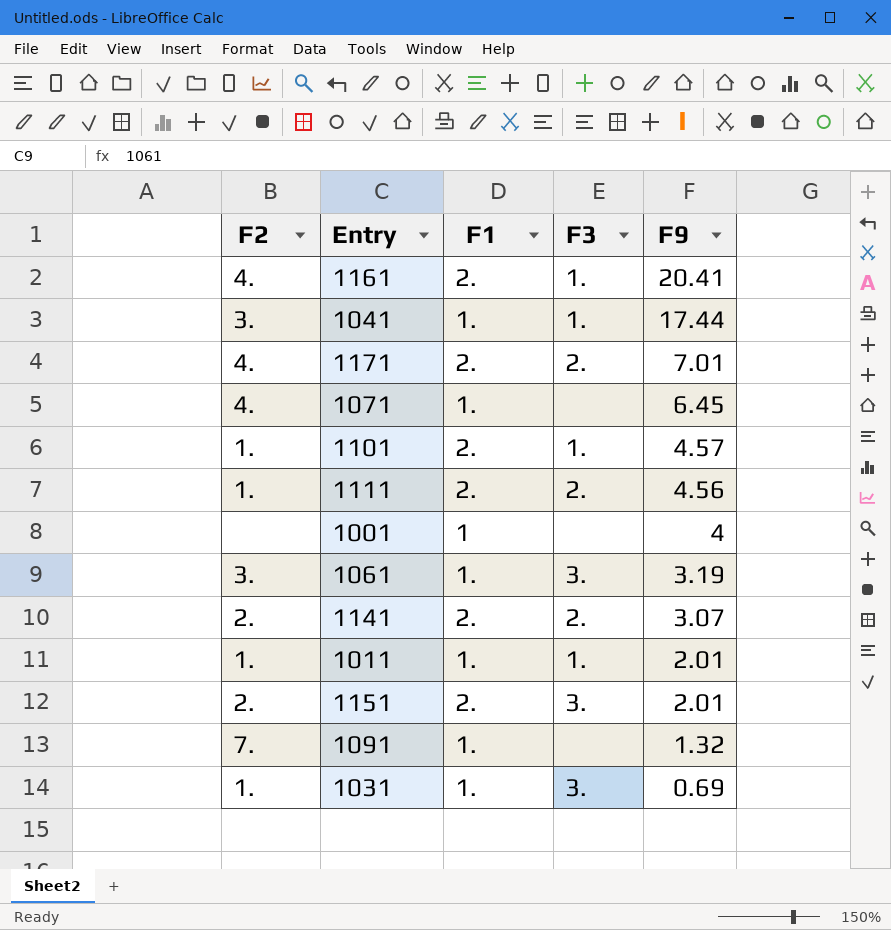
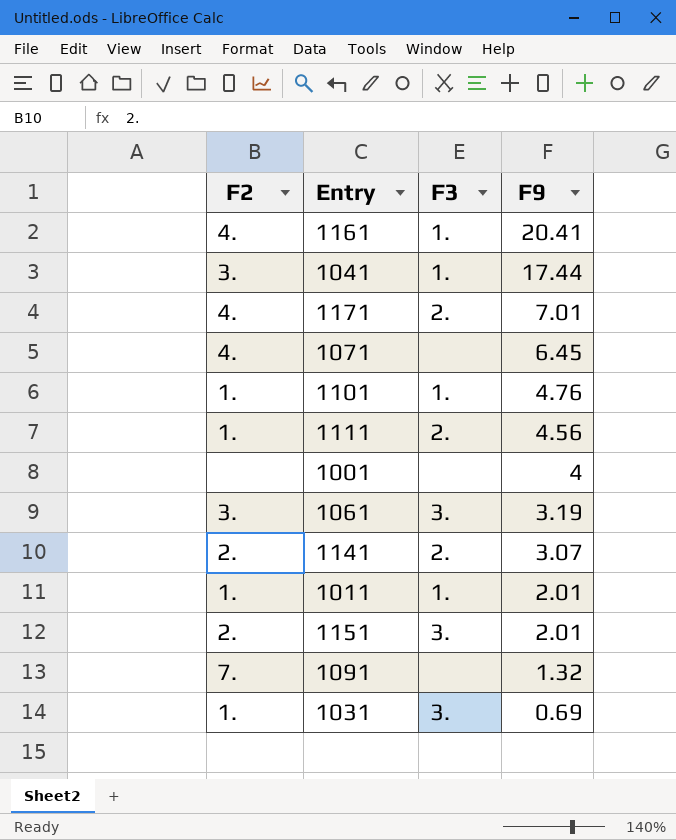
column F1 | position: 3 -> none
1101 | F9: 4.57 -> 4.76

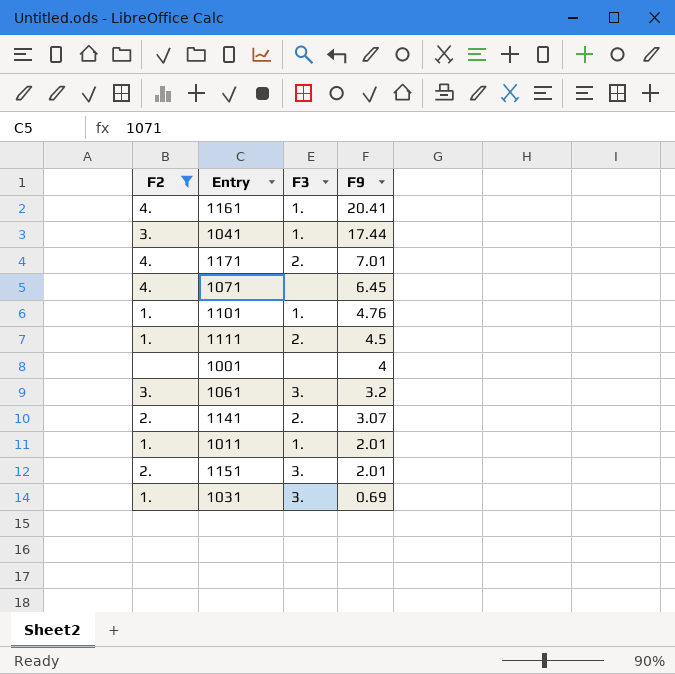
filter: none -> F2 != 7.
1111 | F9: 4.56 -> 4.5
1061 | F9: 3.19 -> 3.2

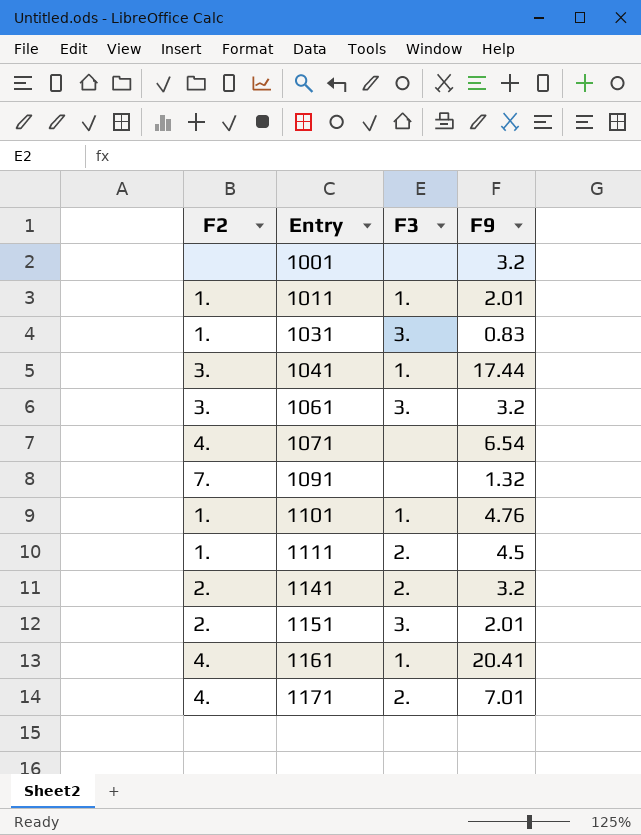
filter: F2 != 7. -> none
row order: F9 descending -> Entry ascending
1001 | F9: 4 -> 3.2
1031 | F9: 0.69 -> 0.83
1071 | F9: 6.45 -> 6.54
1141 | F9: 3.07 -> 3.2

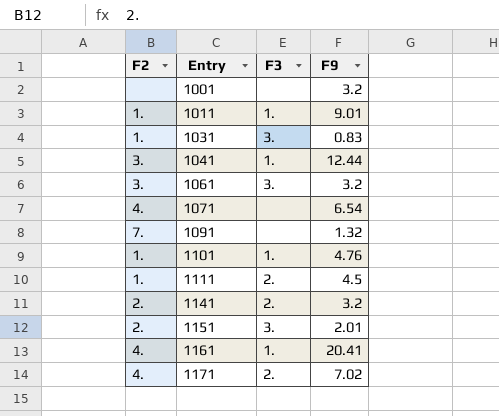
1011 | F9: 2.01 -> 9.01
1041 | F9: 17.44 -> 12.44
1171 | F9: 7.01 -> 7.02

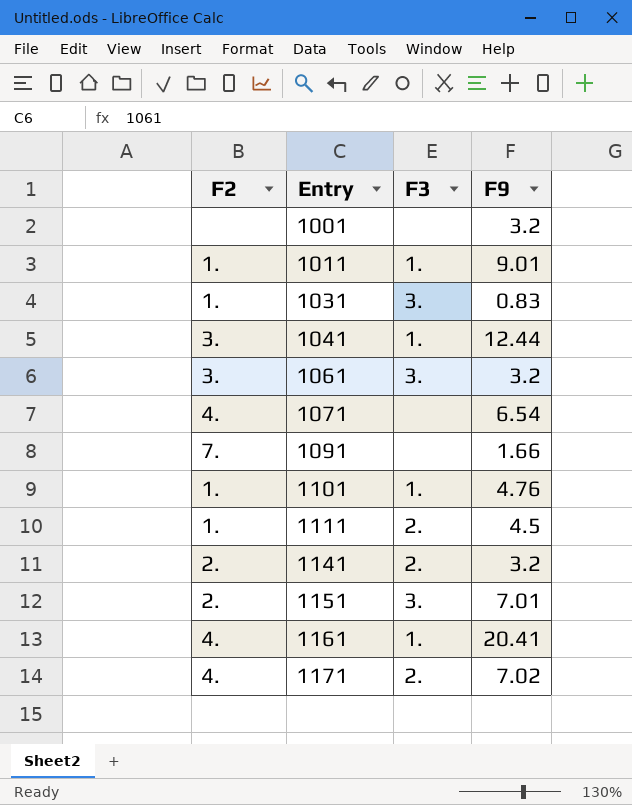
1091 | F9: 1.32 -> 1.66
1151 | F9: 2.01 -> 7.01

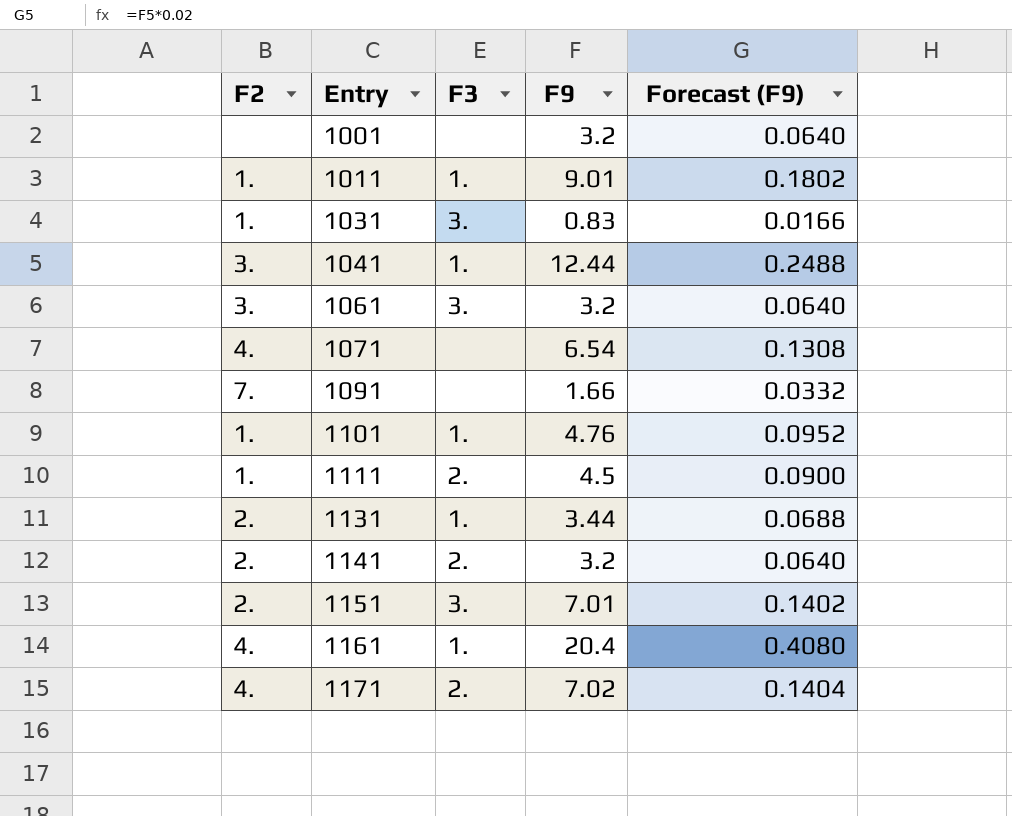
column Forecast (F9) | formula: none -> [F9] * 0.02
row 1131: none -> 2. | 1. | 3.44 | 0.0688
1161 | F9: 20.41 -> 20.4

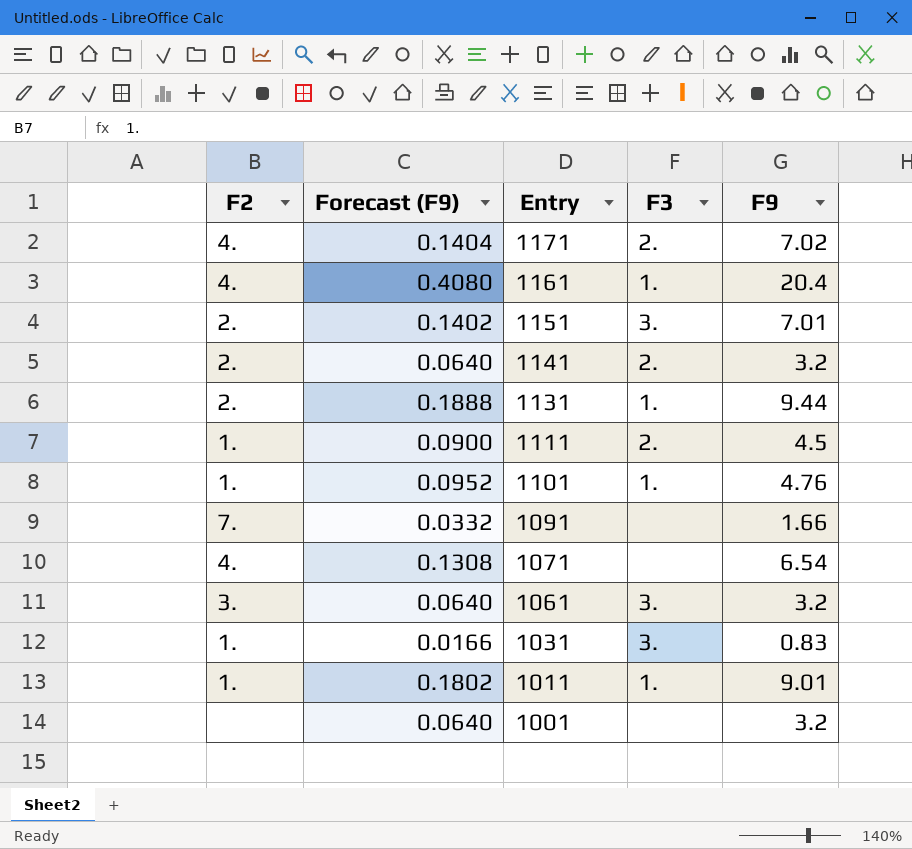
row order: Entry ascending -> Entry descending
column Forecast (F9) | position: 5 -> 2
row 1041: 3. | 1. | 12.44 | 0.2488 -> none
1131 | Forecast (F9): 0.0688 -> 0.1888
1131 | F9: 3.44 -> 9.44

